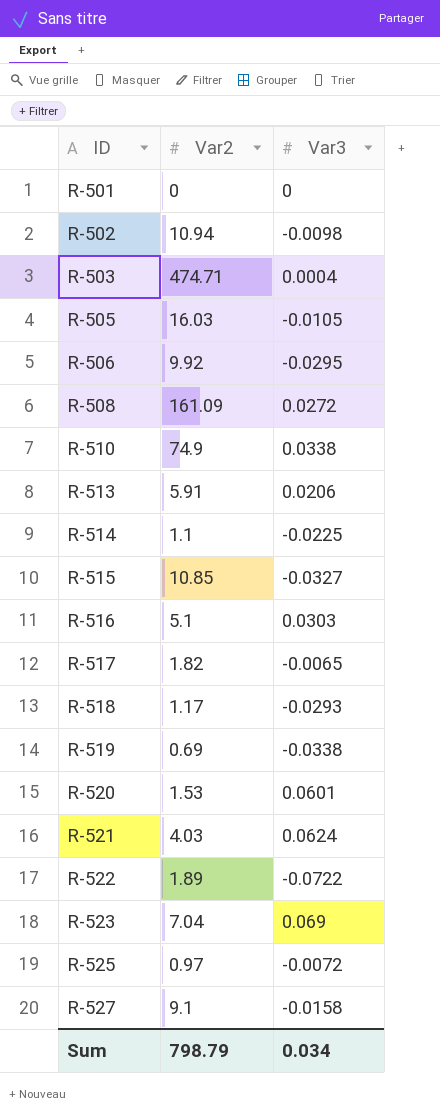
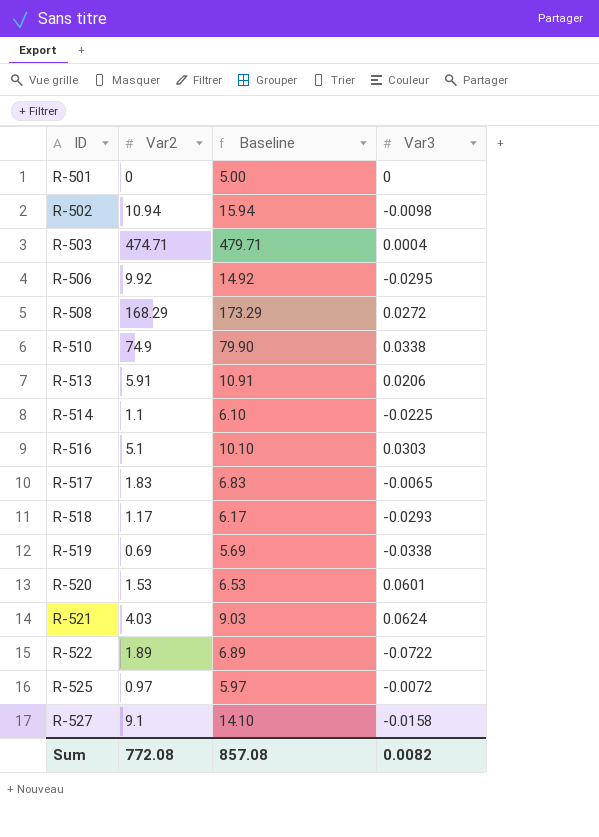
column Baseline | formula: none -> [Var2] + 5
row R-505: 16.03 | -0.0105 -> none
row R-515: 10.85 | -0.0327 -> none
row R-523: 7.04 | 0.069 -> none
R-508 | Var2: 161.09 -> 168.29
R-517 | Var2: 1.82 -> 1.83
Sum | Var2: 798.79 -> 772.08
Sum | Var3: 0.034 -> 0.0082

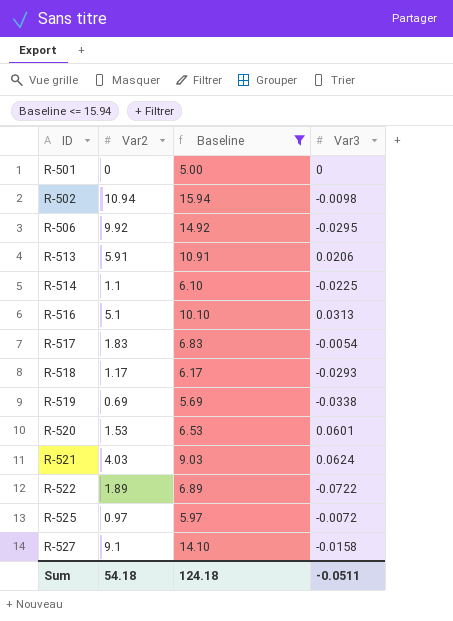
filter: none -> Baseline <= 15.94
R-516 | Var3: 0.0303 -> 0.0313
R-517 | Var3: -0.0065 -> -0.0054
Sum | Var2: 772.08 -> 54.18
Sum | Baseline: 857.08 -> 124.18
Sum | Var3: 0.0082 -> -0.0511

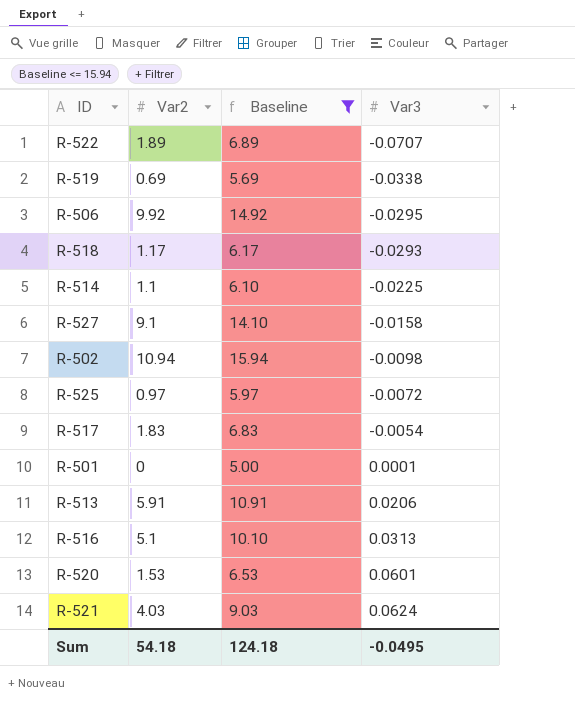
row order: ID ascending -> Var3 ascending
R-522 | Var3: -0.0722 -> -0.0707
R-501 | Var3: 0 -> 0.0001
Sum | Var3: -0.0511 -> -0.0495

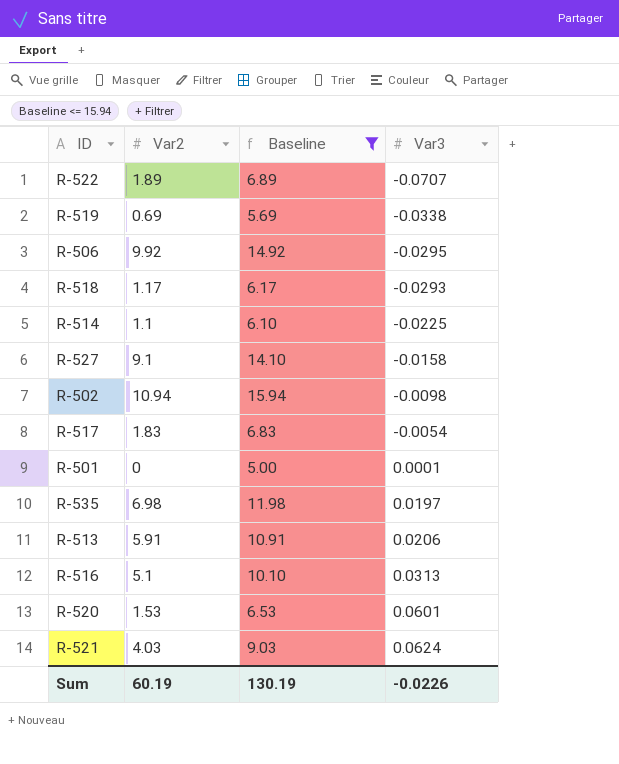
row R-525: 0.97 | 5.97 | -0.0072 -> none
row R-535: none -> 6.98 | 11.98 | 0.0197
Sum | Var2: 54.18 -> 60.19
Sum | Baseline: 124.18 -> 130.19
Sum | Var3: -0.0495 -> -0.0226

